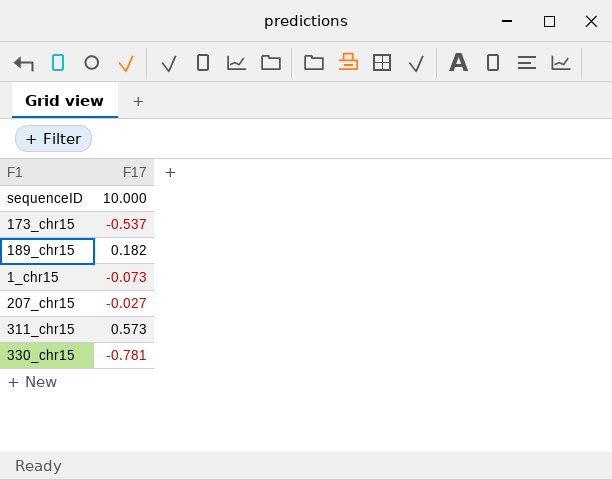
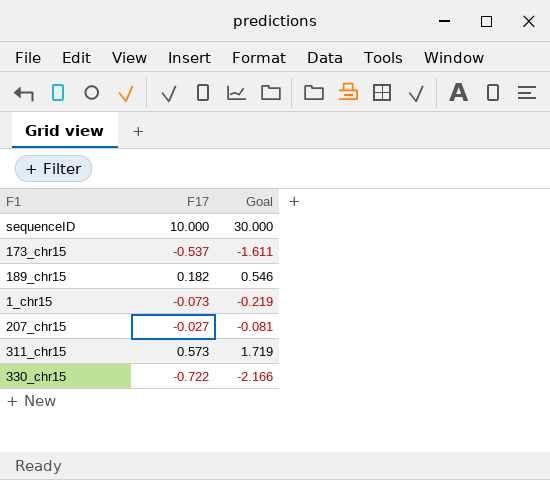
column Goal | formula: none -> [F17] * 3
330_chr15 | F17: -0.781 -> -0.722

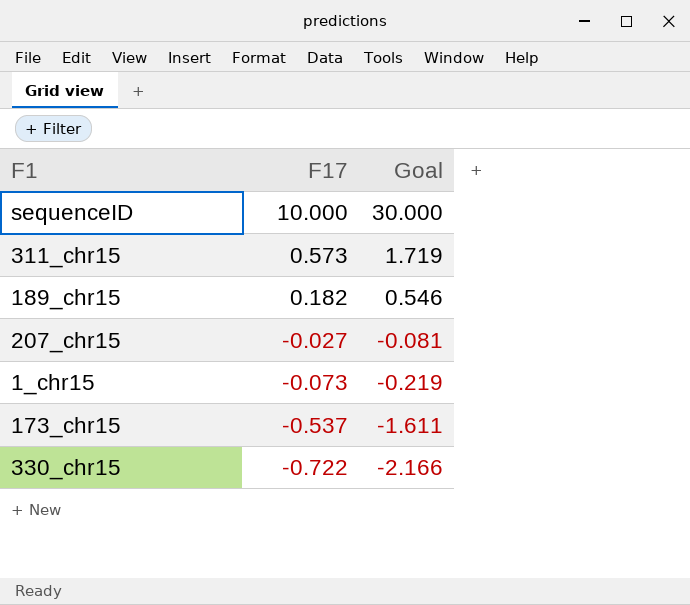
row order: none -> F17 descending

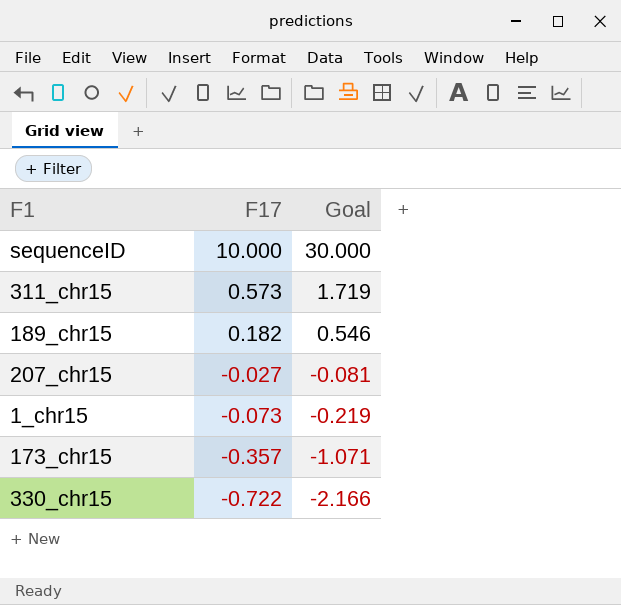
173_chr15 | F17: -0.537 -> -0.357
173_chr15 | Goal: -1.611 -> -1.071

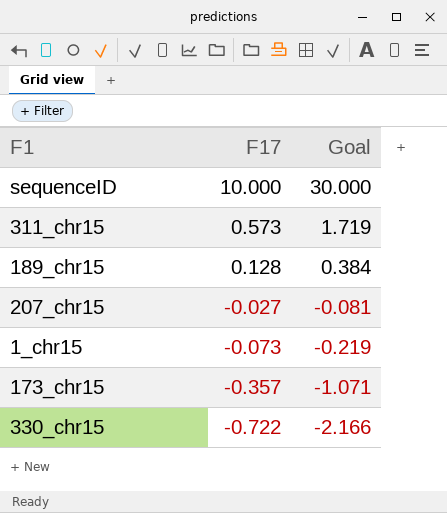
189_chr15 | F17: 0.182 -> 0.128
189_chr15 | Goal: 0.546 -> 0.384

